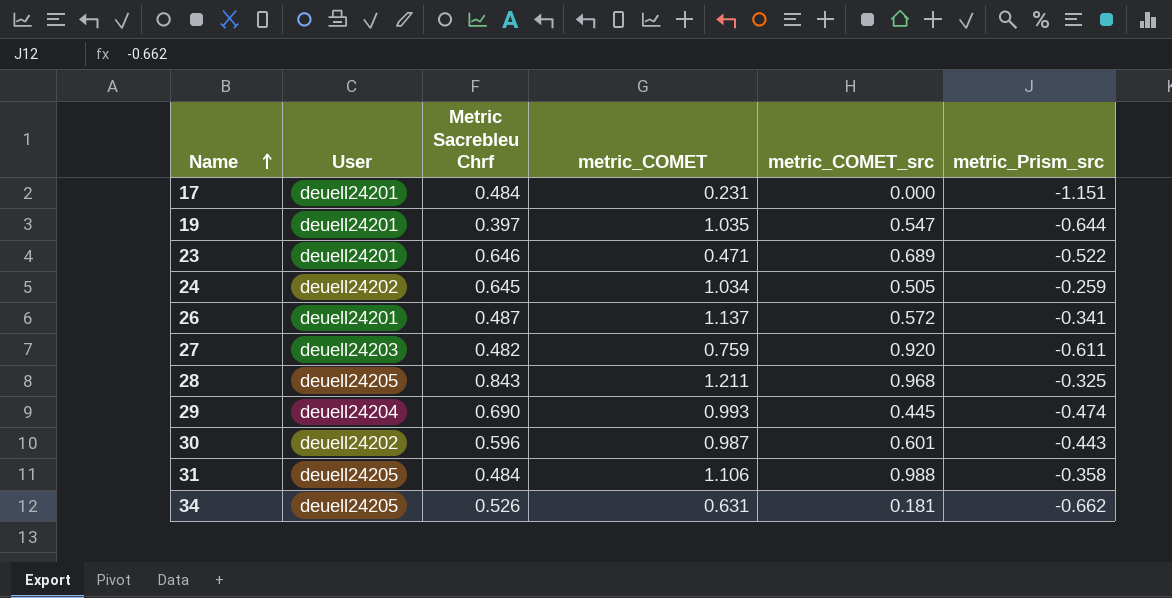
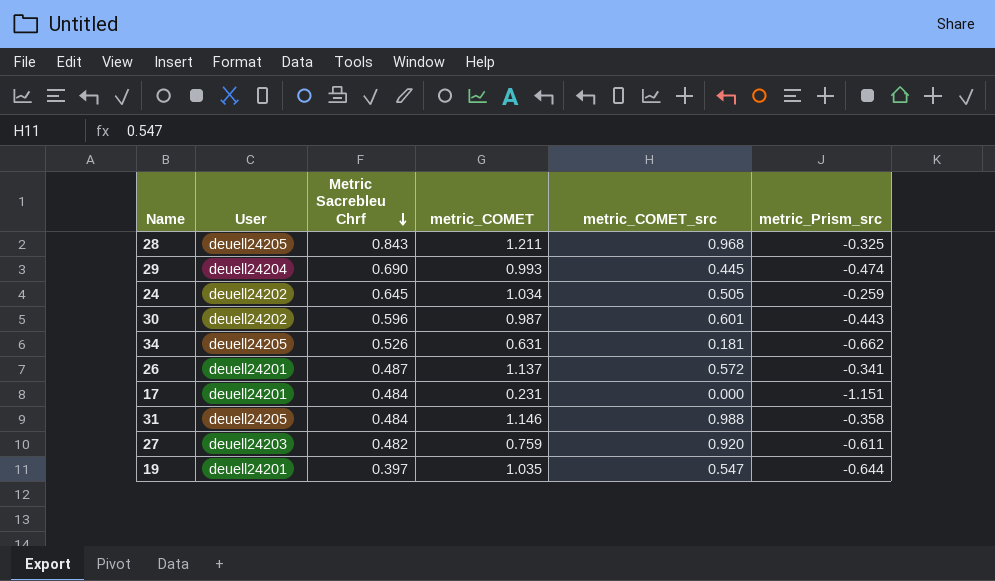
row order: Name ascending -> Metric Sacrebleu Chrf descending
row 23: deuell24201 | 0.646 | 0.471 | 0.689 | -0.522 -> none
31 | metric_COMET: 1.106 -> 1.146

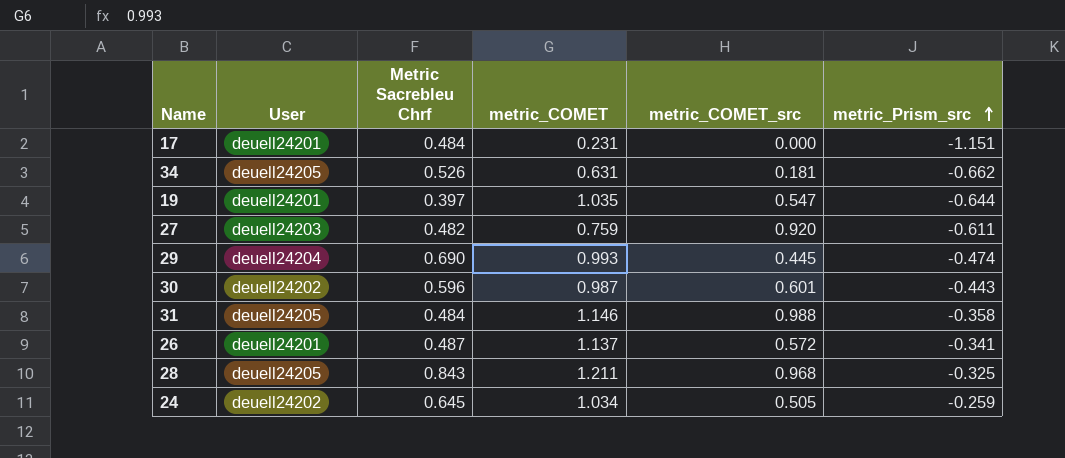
row order: Metric Sacrebleu Chrf descending -> metric_Prism_src ascending

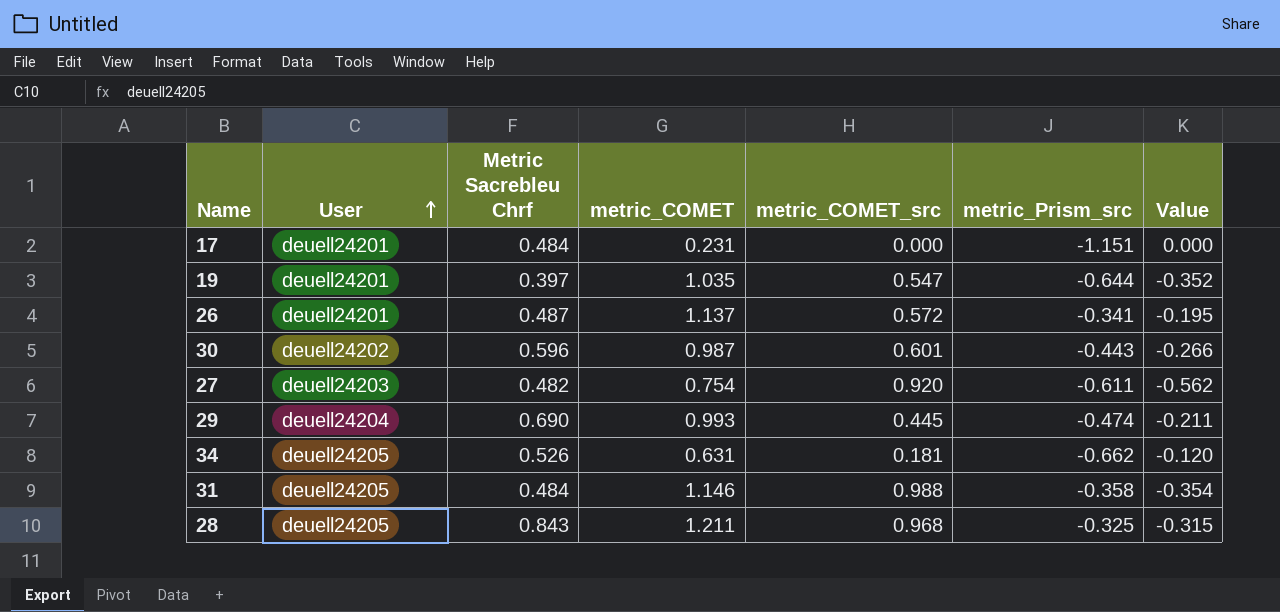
row order: metric_Prism_src ascending -> User ascending
column Value | formula: none -> [metric_COMET_src] * [metric_Prism_src]
row 24: deuell24202 | 0.645 | 1.034 | 0.505 | -0.259 -> none
27 | metric_COMET: 0.759 -> 0.754

